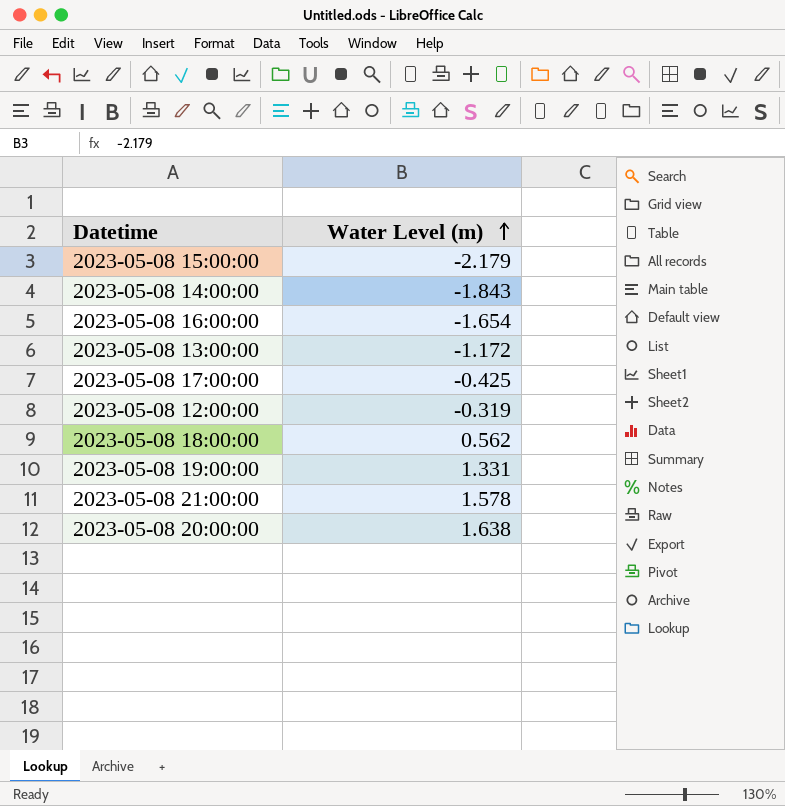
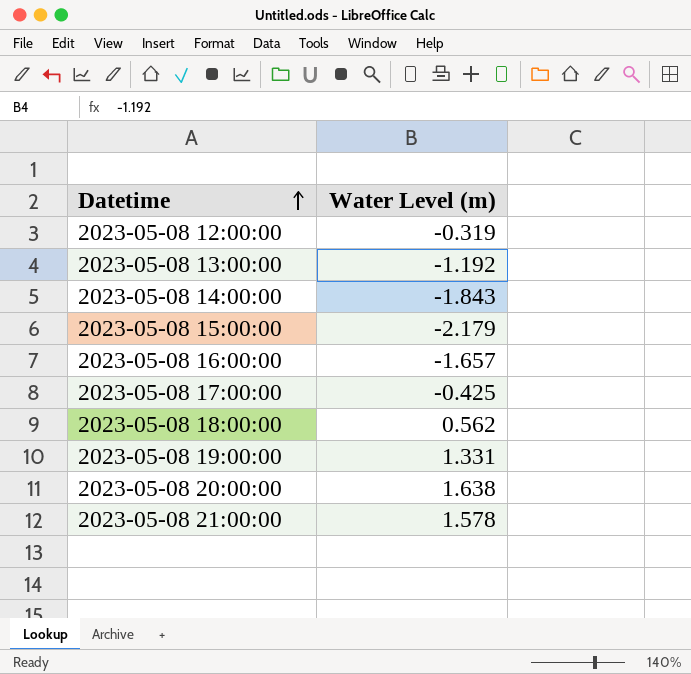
row order: Water Level (m) ascending -> Datetime ascending
2023-05-08 13:00:00 | Water Level (m): -1.172 -> -1.192
2023-05-08 16:00:00 | Water Level (m): -1.654 -> -1.657

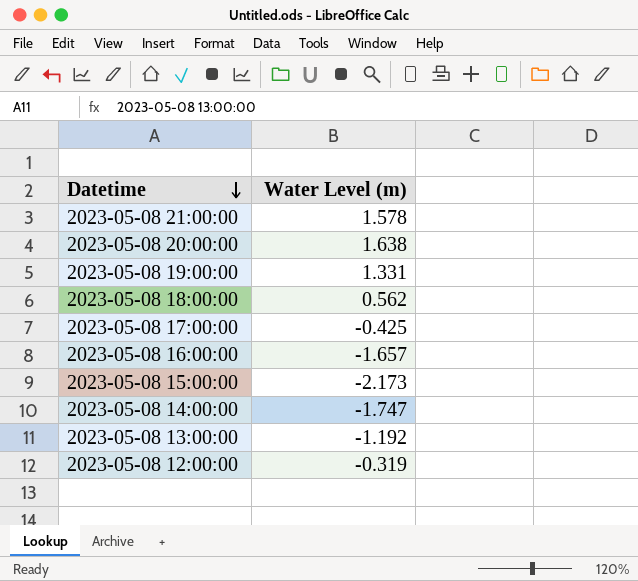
row order: Datetime ascending -> Datetime descending
2023-05-08 15:00:00 | Water Level (m): -2.179 -> -2.173
2023-05-08 14:00:00 | Water Level (m): -1.843 -> -1.747

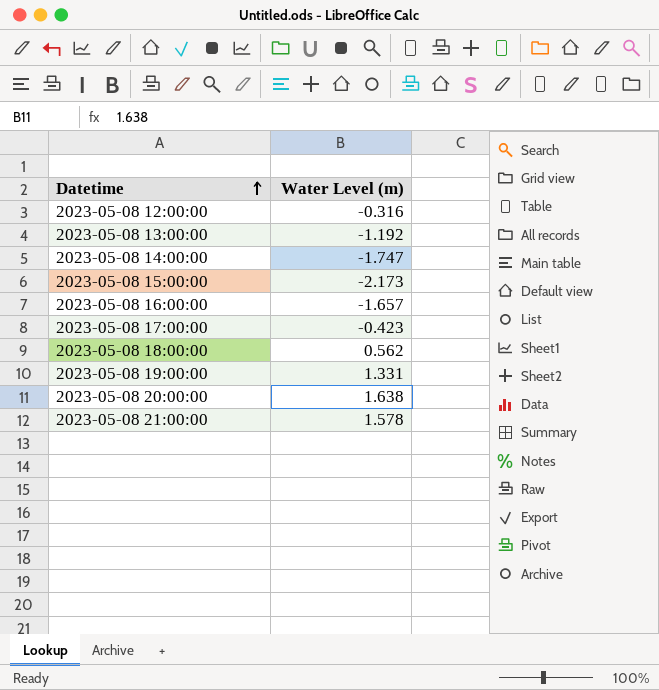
row order: Datetime descending -> Datetime ascending
2023-05-08 12:00:00 | Water Level (m): -0.319 -> -0.316
2023-05-08 17:00:00 | Water Level (m): -0.425 -> -0.423

